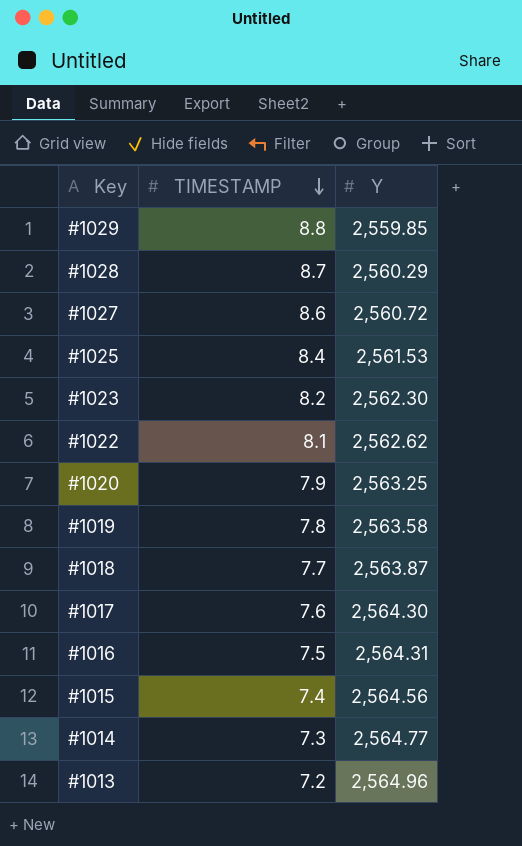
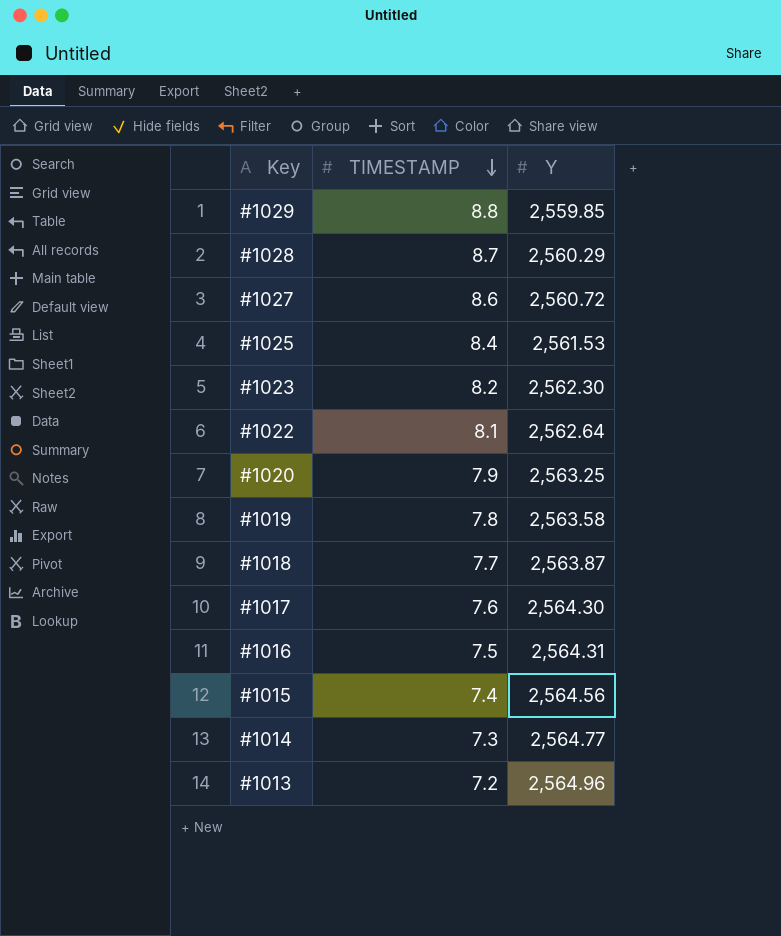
#1022 | Y: 2,562.62 -> 2,562.64

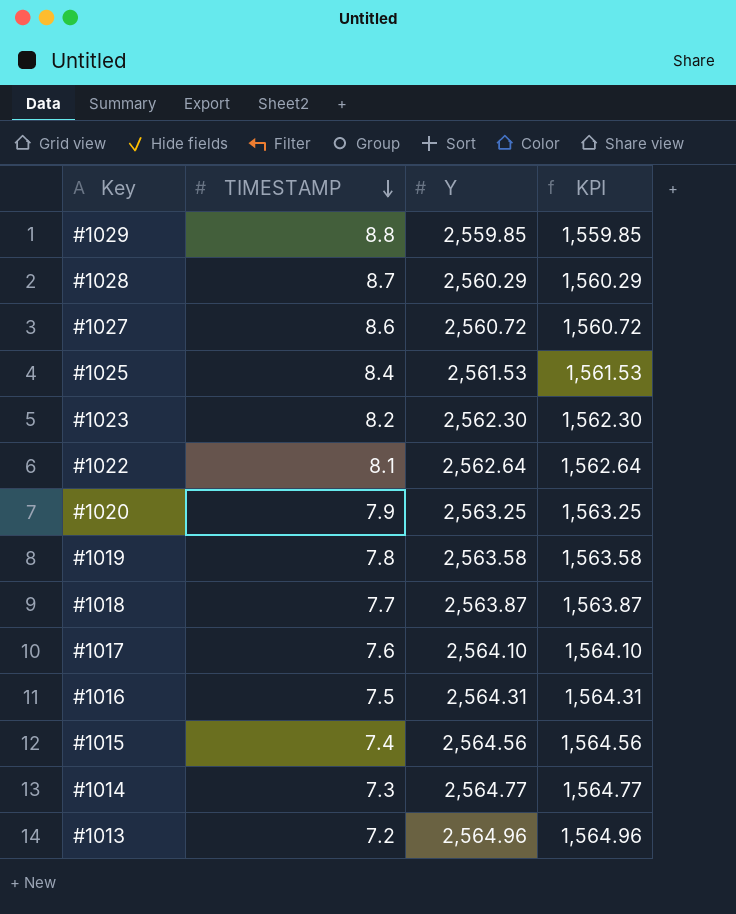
column KPI | formula: none -> [Y] - 1000
#1017 | Y: 2,564.30 -> 2,564.10

